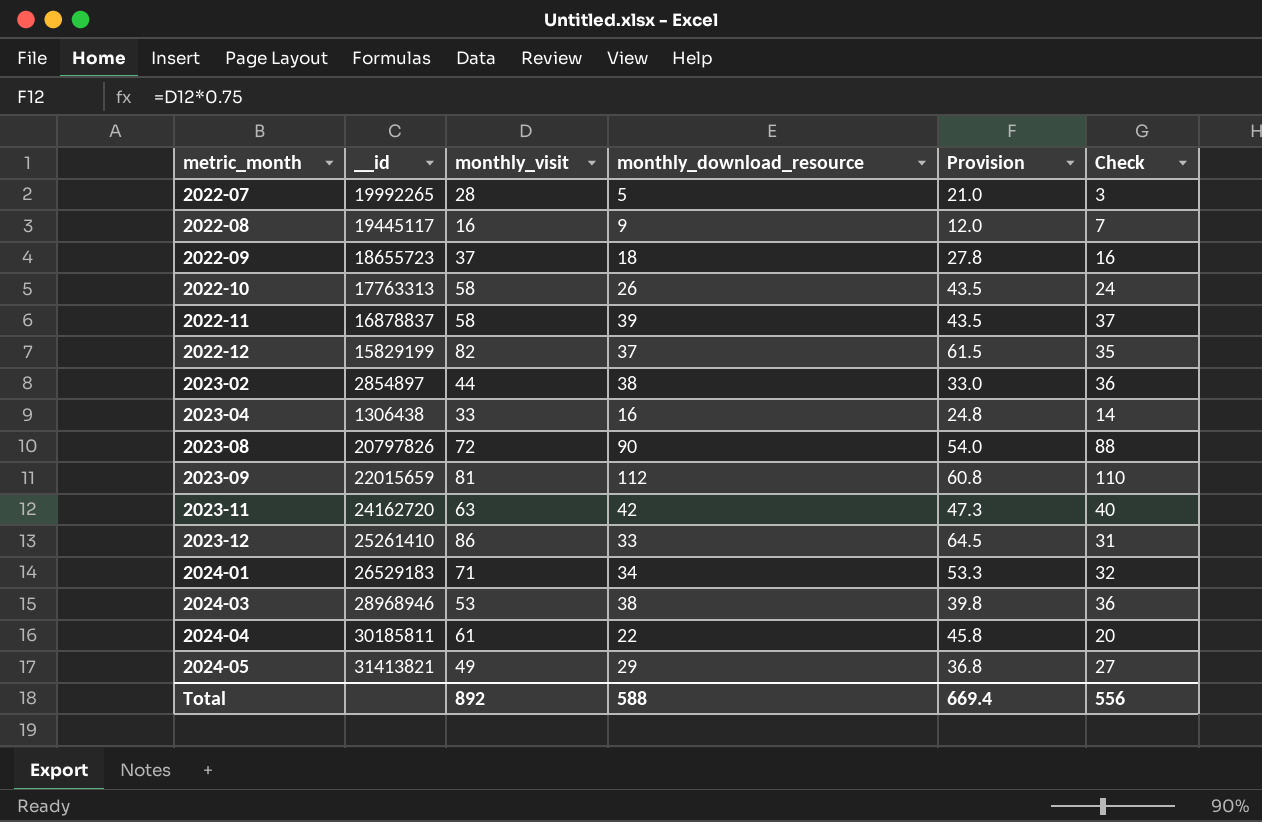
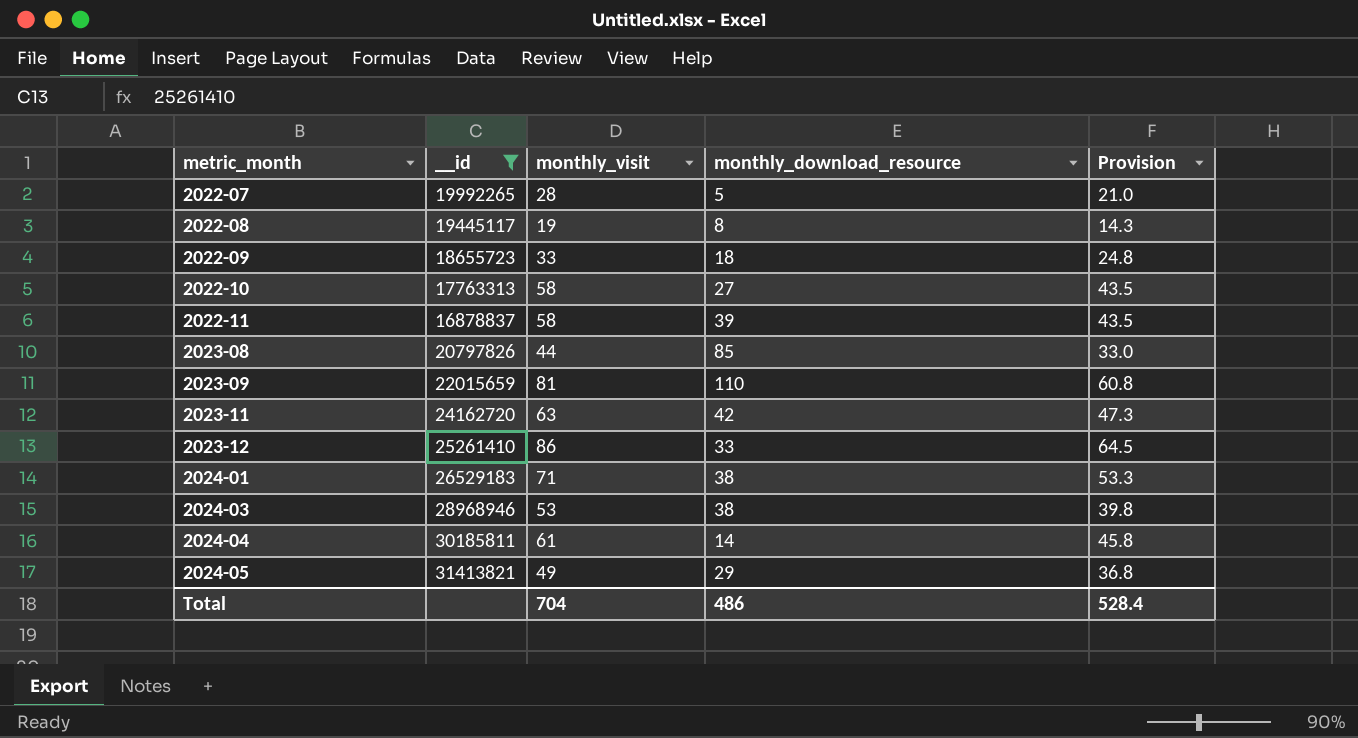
filter: none -> __id >= 16878837
column Check | formula: [monthly_download_resource] - 2 -> none
2022-08 | monthly_visit: 16 -> 19
2022-08 | monthly_download_resource: 9 -> 8
2022-08 | Provision: 12.0 -> 14.3
2022-09 | monthly_visit: 37 -> 33
2022-09 | Provision: 27.8 -> 24.8
2022-10 | monthly_download_resource: 26 -> 27
2023-08 | monthly_visit: 72 -> 44
2023-08 | monthly_download_resource: 90 -> 85
2023-08 | Provision: 54.0 -> 33.0
2023-09 | monthly_download_resource: 112 -> 110
2024-01 | monthly_download_resource: 34 -> 38
2024-04 | monthly_download_resource: 22 -> 14
Total | monthly_visit: 892 -> 704
Total | monthly_download_resource: 588 -> 486
Total | Provision: 669.4 -> 528.4

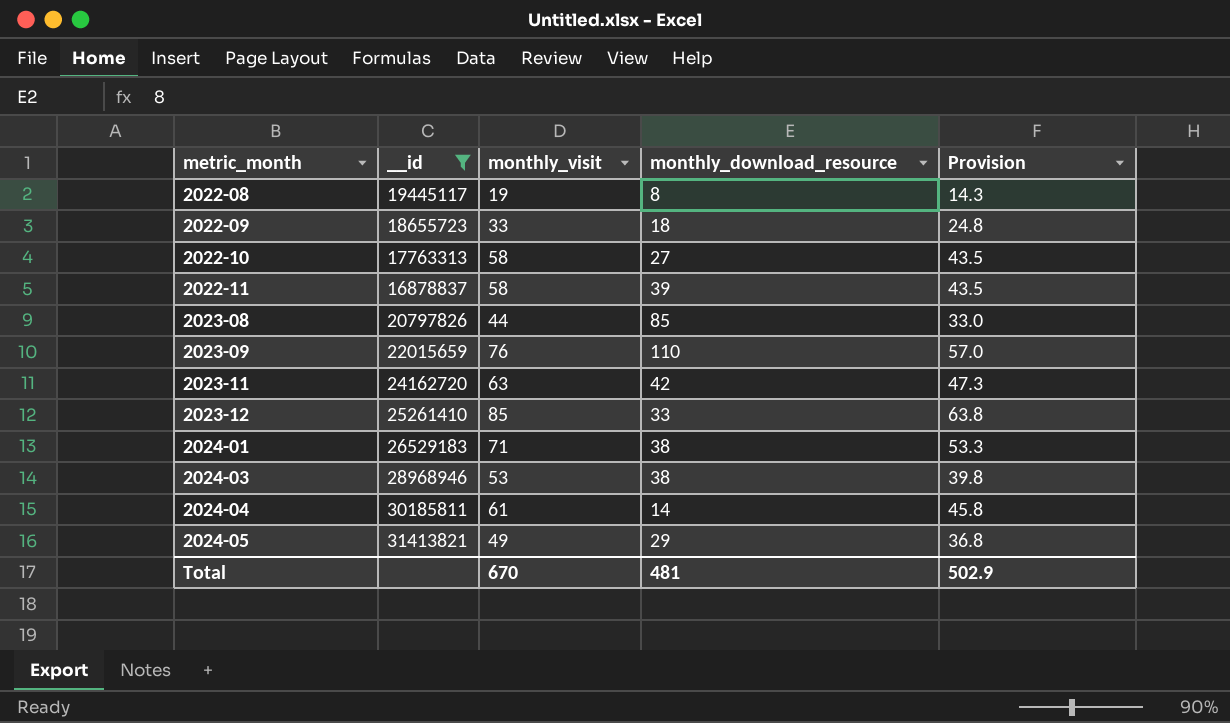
row 2022-07: 19992265 | 28 | 5 | 21.0 -> none
2023-09 | monthly_visit: 81 -> 76
2023-09 | Provision: 60.8 -> 57.0
2023-12 | monthly_visit: 86 -> 85
2023-12 | Provision: 64.5 -> 63.8
Total | monthly_visit: 704 -> 670
Total | monthly_download_resource: 486 -> 481
Total | Provision: 528.4 -> 502.9

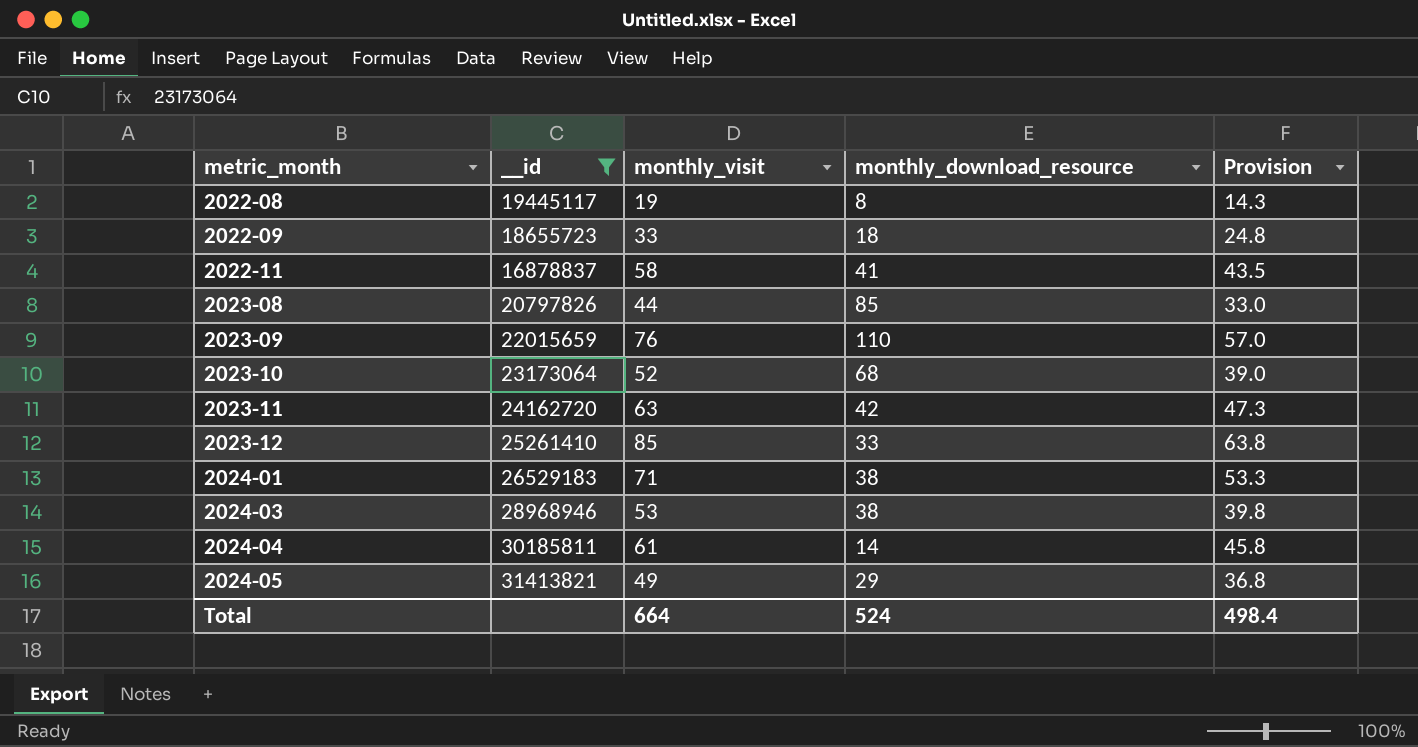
row 2022-10: 17763313 | 58 | 27 | 43.5 -> none
2022-11 | monthly_download_resource: 39 -> 41
row 2023-10: none -> 23173064 | 52 | 68 | 39.0
Total | monthly_visit: 670 -> 664
Total | monthly_download_resource: 481 -> 524
Total | Provision: 502.9 -> 498.4

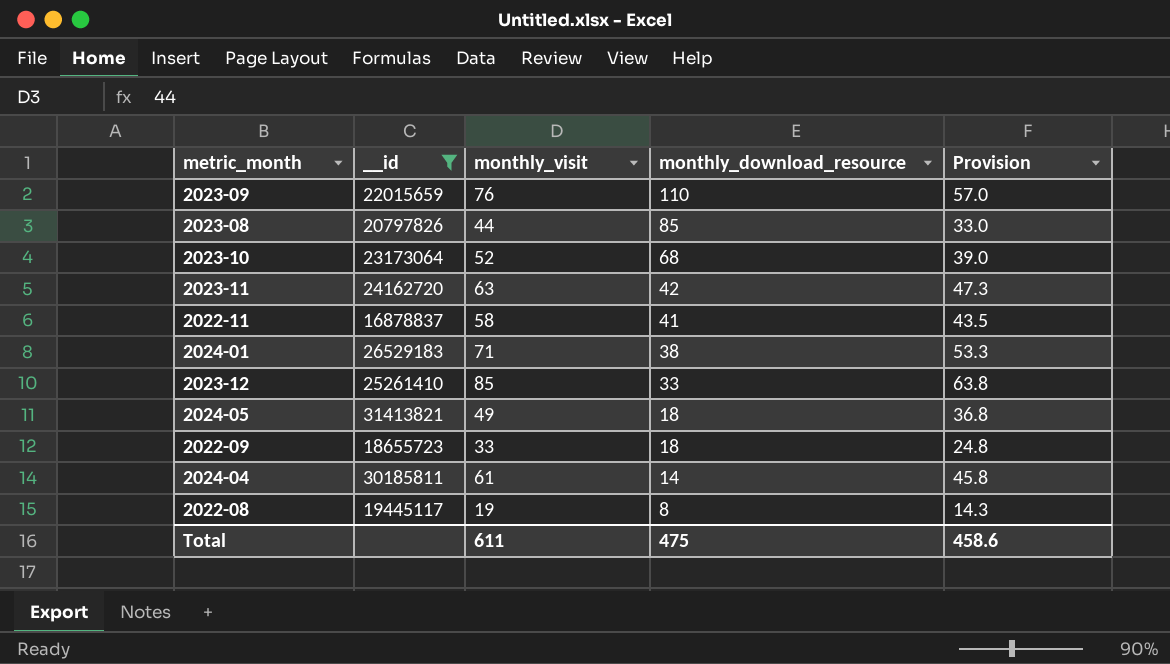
row order: metric_month ascending -> monthly_download_resource descending
row 2024-03: 28968946 | 53 | 38 | 39.8 -> none
2024-05 | monthly_download_resource: 29 -> 18
Total | monthly_visit: 664 -> 611
Total | monthly_download_resource: 524 -> 475
Total | Provision: 498.4 -> 458.6

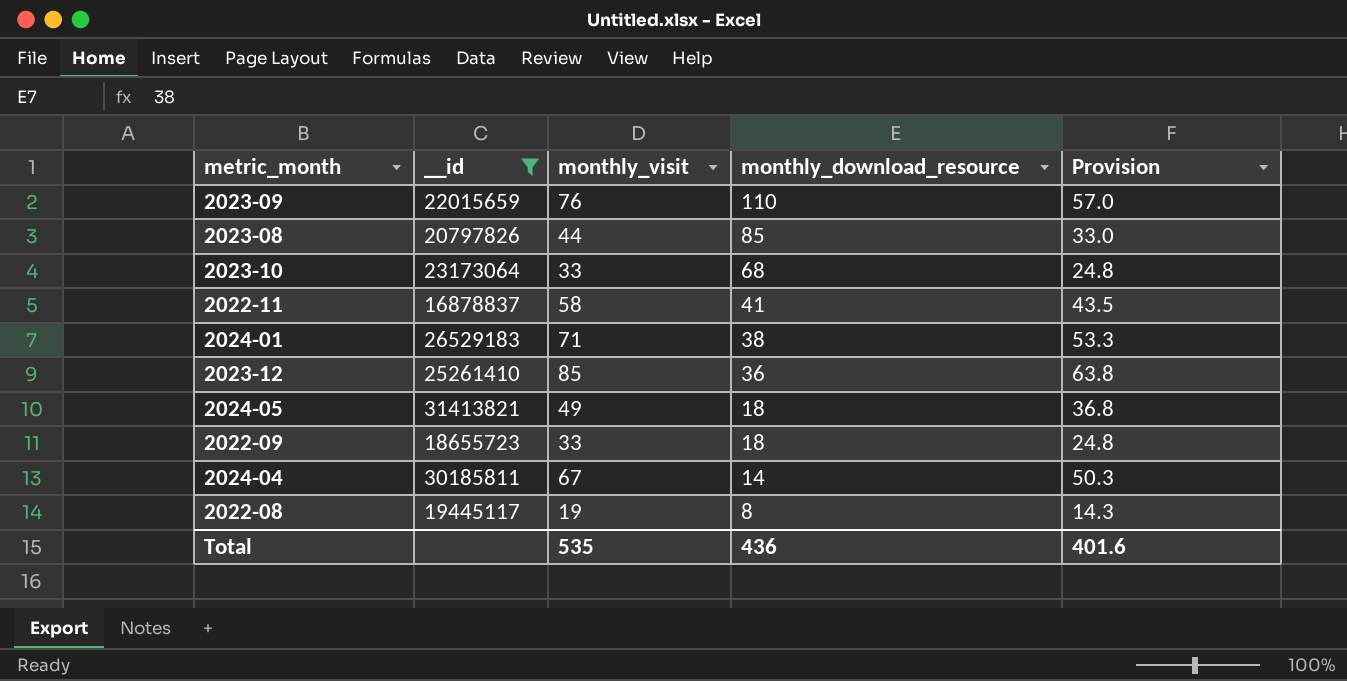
row 2023-11: 24162720 | 63 | 42 | 47.3 -> none
2023-10 | monthly_visit: 52 -> 33
2023-10 | Provision: 39.0 -> 24.8
2023-12 | monthly_download_resource: 33 -> 36
2024-04 | monthly_visit: 61 -> 67
2024-04 | Provision: 45.8 -> 50.3
Total | monthly_visit: 611 -> 535
Total | monthly_download_resource: 475 -> 436
Total | Provision: 458.6 -> 401.6

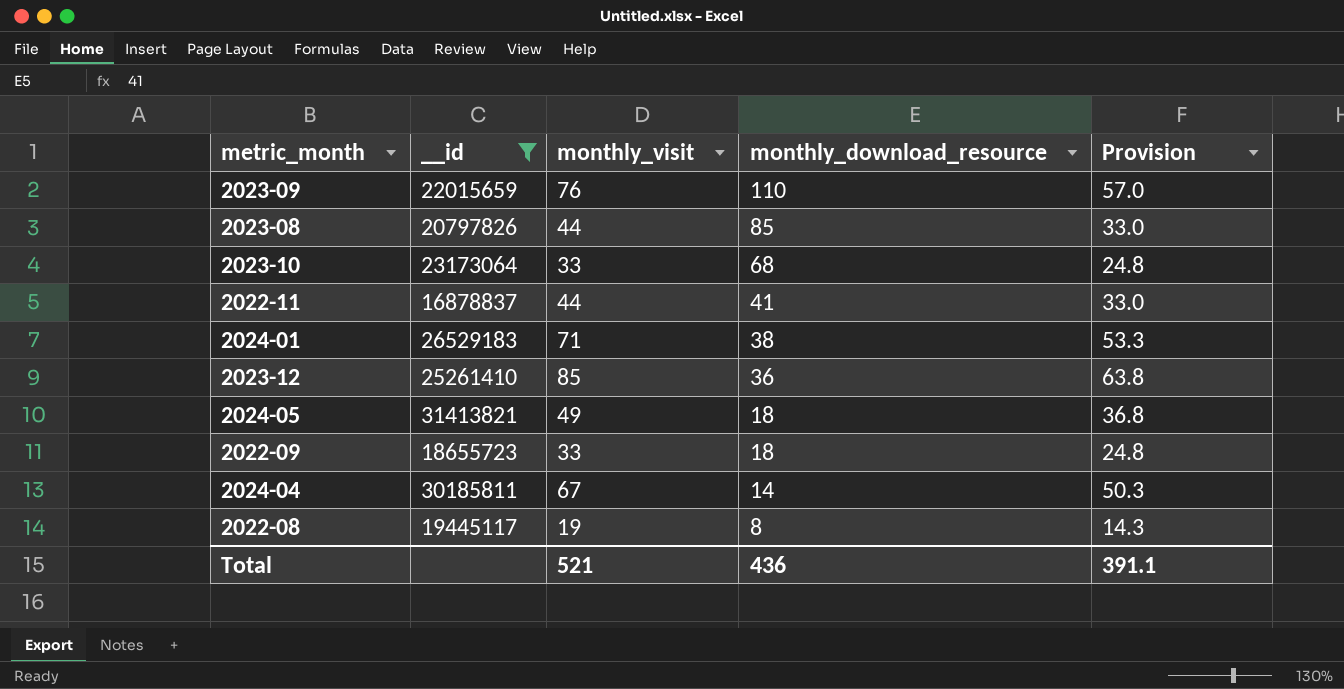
2022-11 | monthly_visit: 58 -> 44
2022-11 | Provision: 43.5 -> 33.0
Total | monthly_visit: 535 -> 521
Total | Provision: 401.6 -> 391.1

